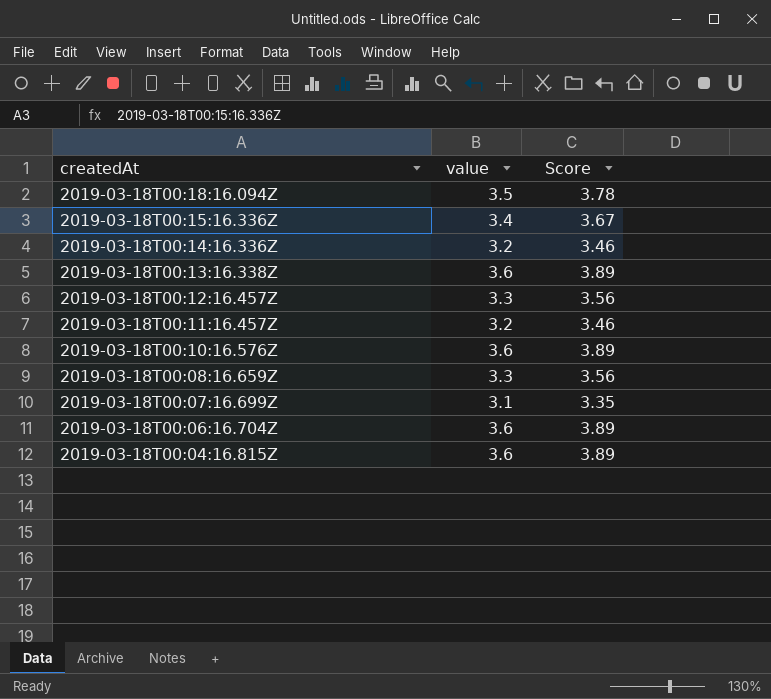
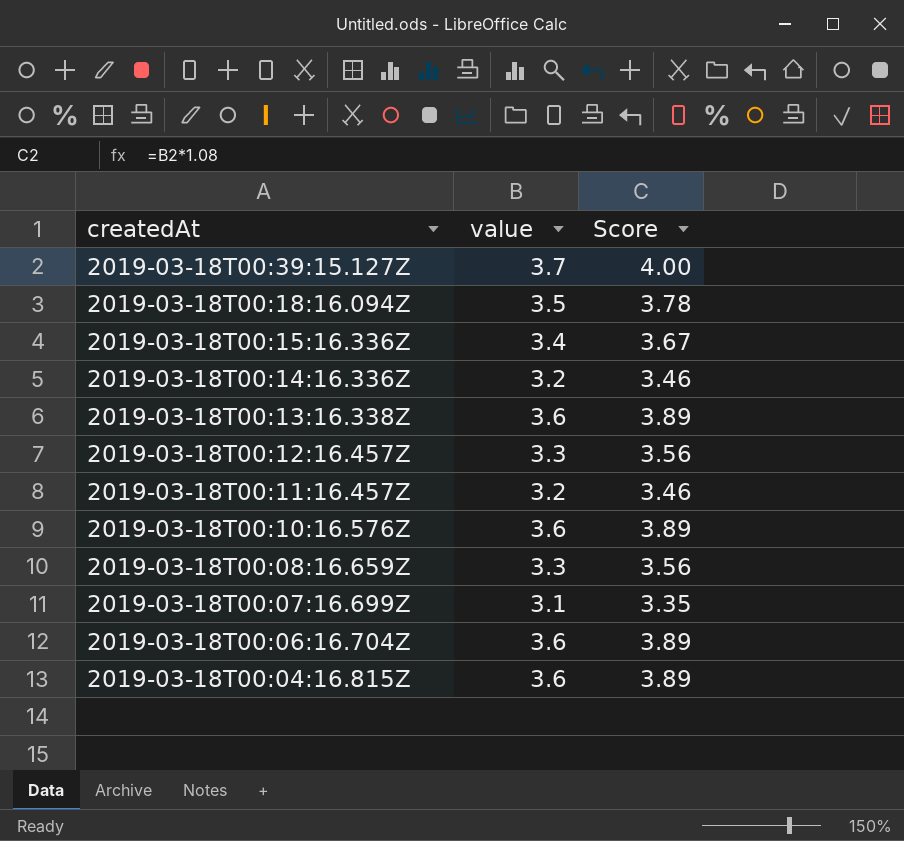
row 2019-03-18T00:39:15.127Z: none -> 3.7 | 4.00

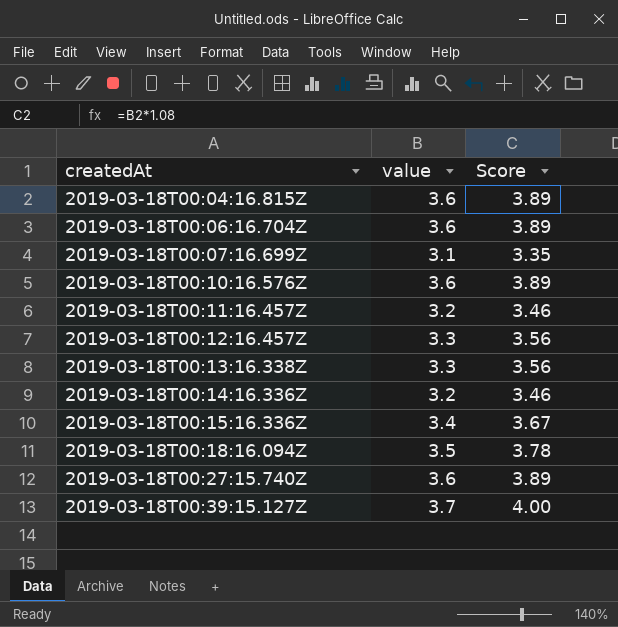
row order: createdAt descending -> createdAt ascending
row 2019-03-18T00:08:16.659Z: 3.3 | 3.56 -> none
2019-03-18T00:13:16.338Z | value: 3.6 -> 3.3
2019-03-18T00:13:16.338Z | Score: 3.89 -> 3.56
row 2019-03-18T00:27:15.740Z: none -> 3.6 | 3.89

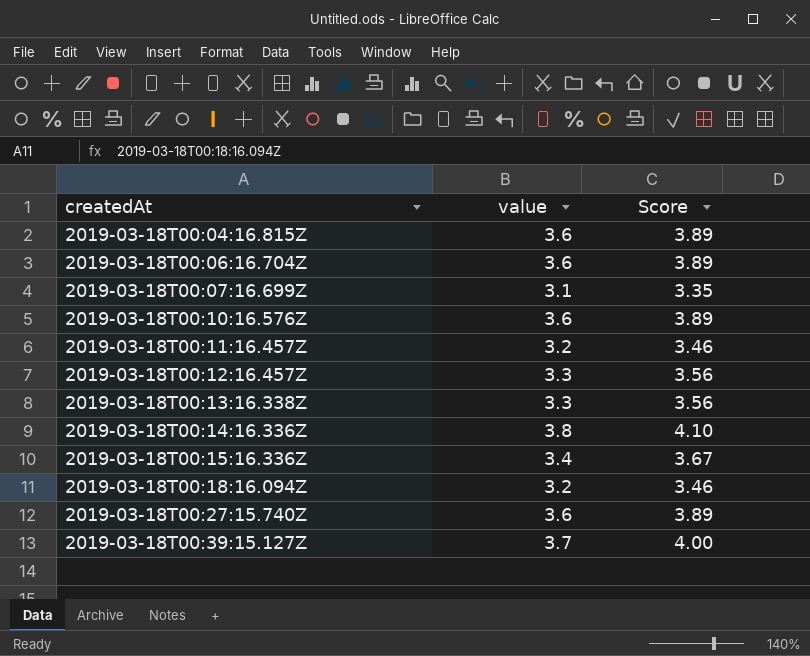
2019-03-18T00:14:16.336Z | value: 3.2 -> 3.8
2019-03-18T00:14:16.336Z | Score: 3.46 -> 4.10
2019-03-18T00:18:16.094Z | value: 3.5 -> 3.2
2019-03-18T00:18:16.094Z | Score: 3.78 -> 3.46

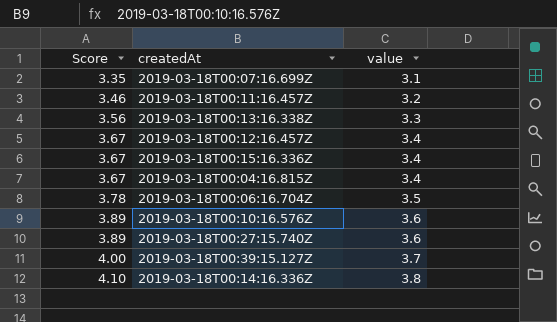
row order: createdAt ascending -> Score ascending
column Score | position: 3 -> 1
row 2019-03-18T00:18:16.094Z: 3.2 | 3.46 -> none
2019-03-18T00:12:16.457Z | Score: 3.56 -> 3.67
2019-03-18T00:12:16.457Z | value: 3.3 -> 3.4
2019-03-18T00:04:16.815Z | Score: 3.89 -> 3.67
2019-03-18T00:04:16.815Z | value: 3.6 -> 3.4
2019-03-18T00:06:16.704Z | Score: 3.89 -> 3.78
2019-03-18T00:06:16.704Z | value: 3.6 -> 3.5

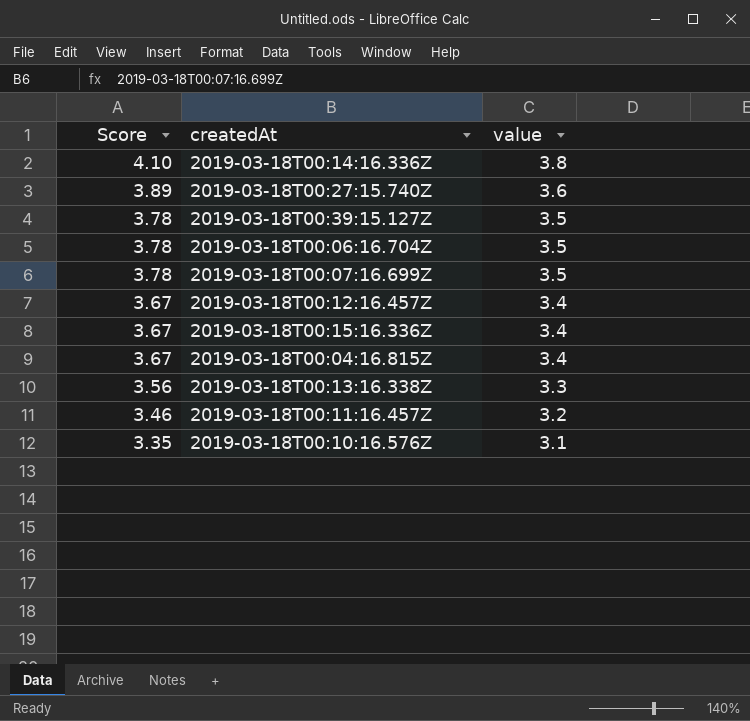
row order: Score ascending -> Score descending
2019-03-18T00:39:15.127Z | Score: 4.00 -> 3.78
2019-03-18T00:39:15.127Z | value: 3.7 -> 3.5
2019-03-18T00:07:16.699Z | Score: 3.35 -> 3.78
2019-03-18T00:07:16.699Z | value: 3.1 -> 3.5
2019-03-18T00:10:16.576Z | Score: 3.89 -> 3.35
2019-03-18T00:10:16.576Z | value: 3.6 -> 3.1

